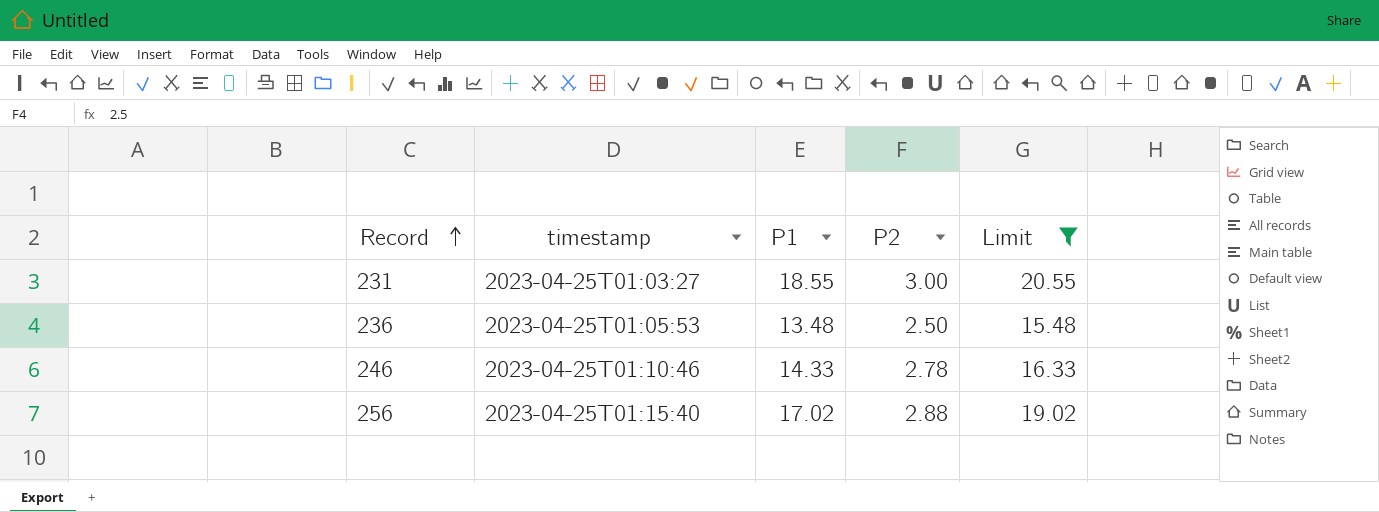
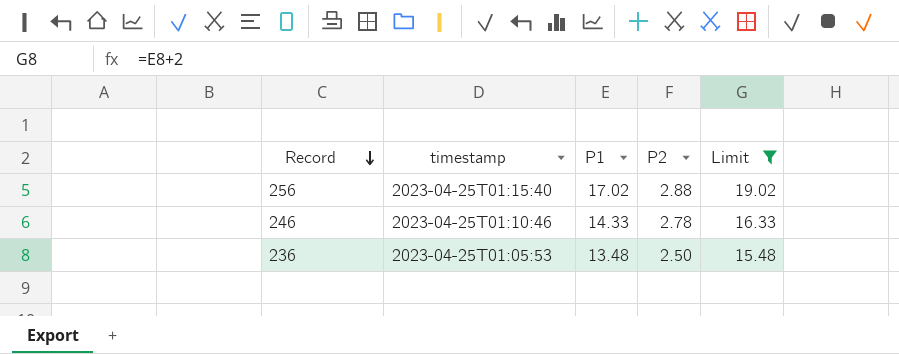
row order: Record ascending -> Record descending
row 231: 2023-04-25T01:03:27 | 18.55 | 3.00 | 20.55 -> none

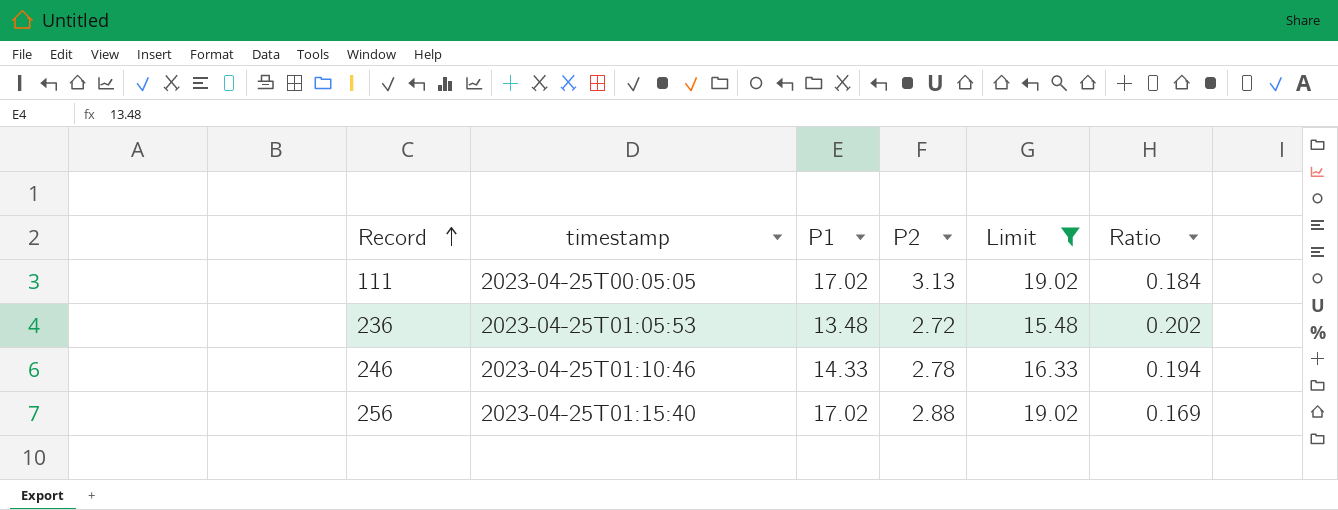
row order: Record descending -> Record ascending
column Ratio | formula: none -> [P2] / [P1]
row 111: none -> 2023-04-25T00:05:05 | 17.02 | 3.13 | 19.02 | 0.184
236 | P2: 2.50 -> 2.72

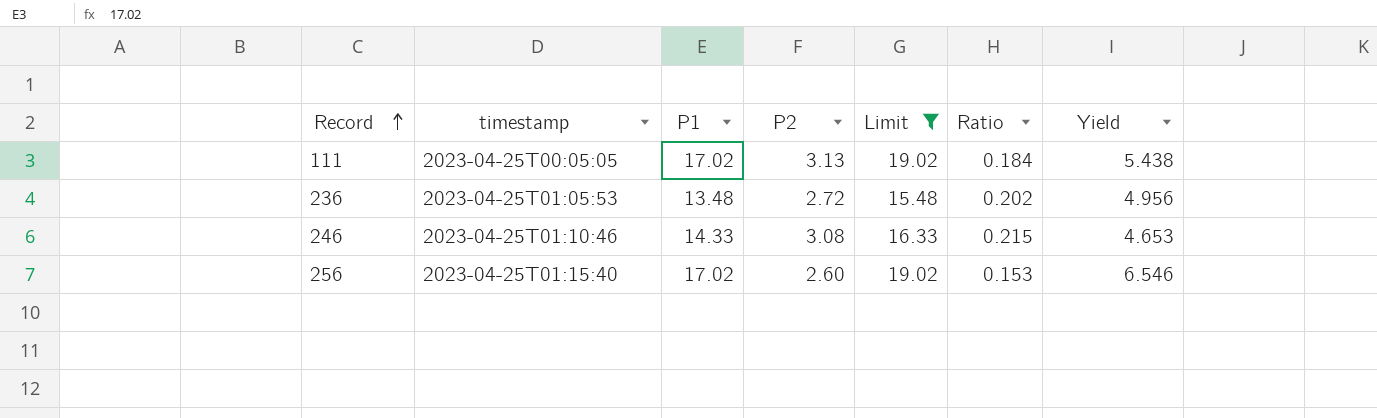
column Yield | formula: none -> [P1] / [P2]
246 | P2: 2.78 -> 3.08
246 | Ratio: 0.194 -> 0.215
256 | P2: 2.88 -> 2.60
256 | Ratio: 0.169 -> 0.153

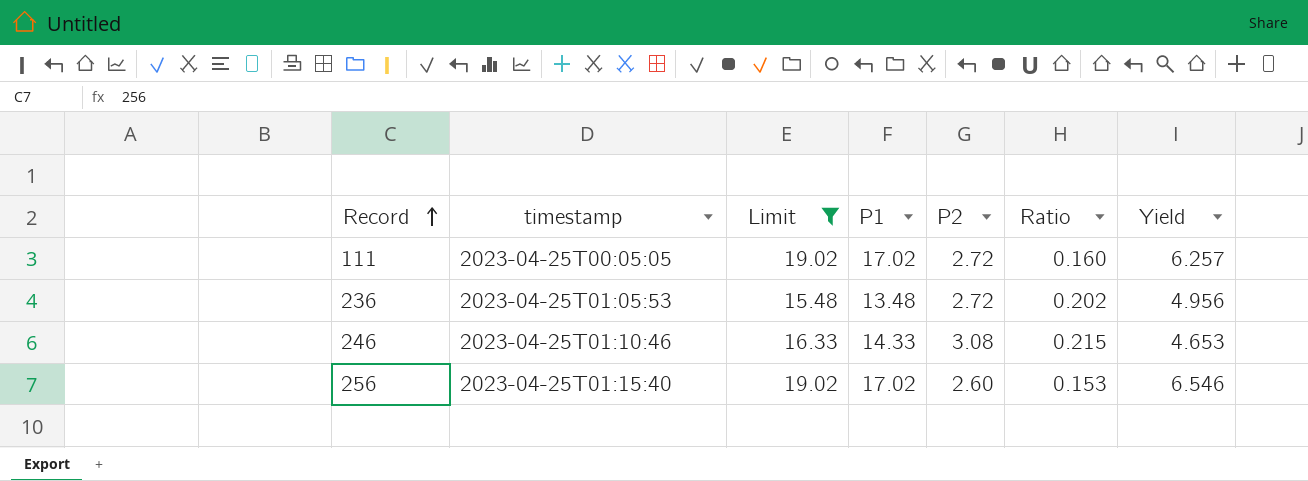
column Limit | position: 5 -> 3
111 | P2: 3.13 -> 2.72
111 | Ratio: 0.184 -> 0.160
111 | Yield: 5.438 -> 6.257

